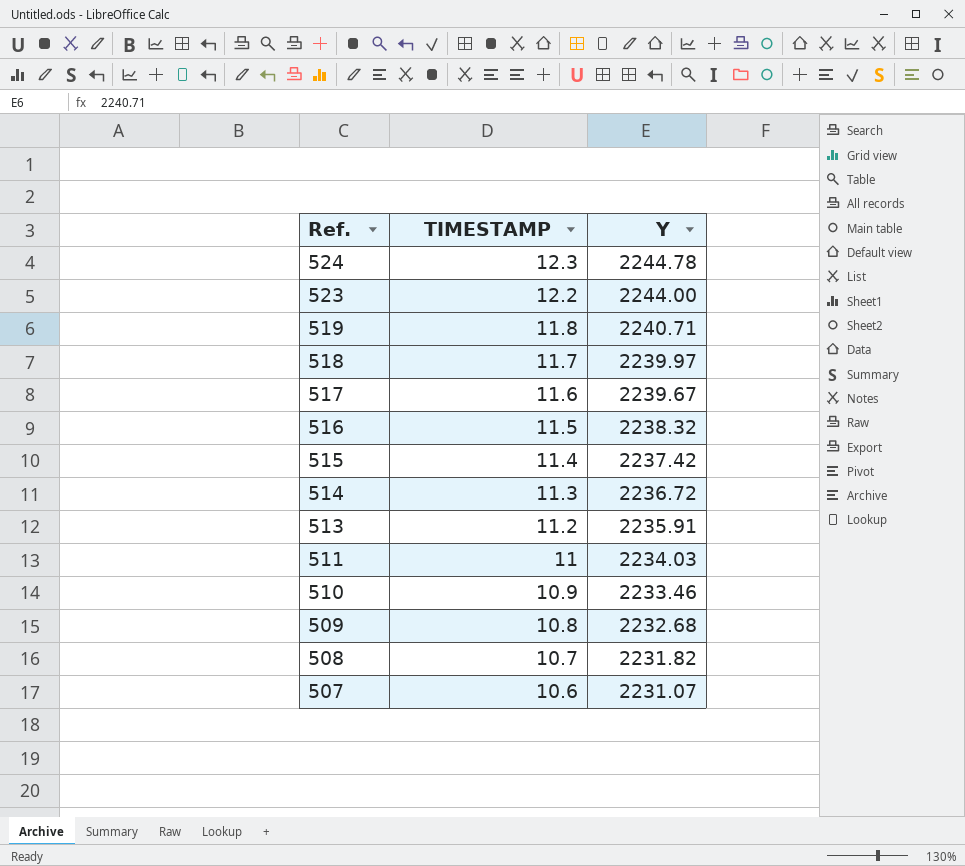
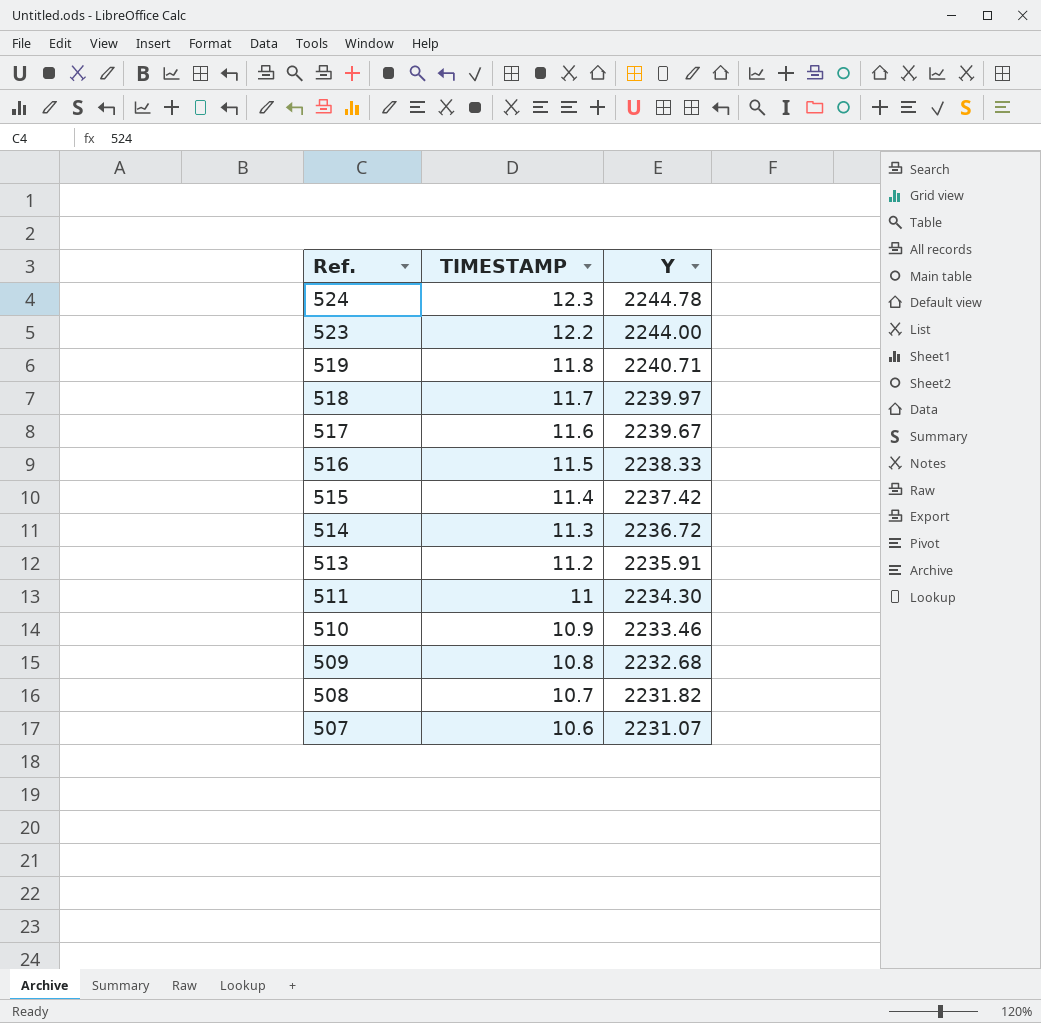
516 | Y: 2238.32 -> 2238.33
511 | Y: 2234.03 -> 2234.30

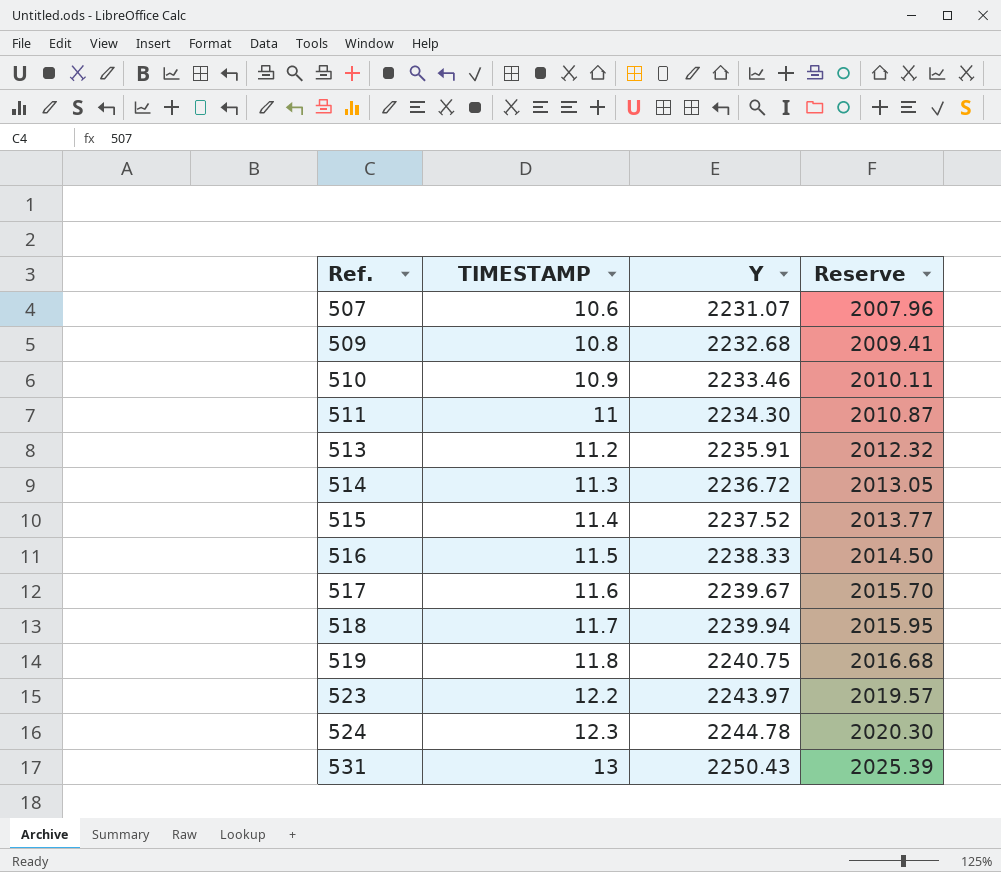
row order: Ref. descending -> Ref. ascending
column Reserve | formula: none -> [Y] * 0.9
row 508: 10.7 | 2231.82 -> none
515 | Y: 2237.42 -> 2237.52
518 | Y: 2239.97 -> 2239.94
519 | Y: 2240.71 -> 2240.75
523 | Y: 2244.00 -> 2243.97
row 531: none -> 13 | 2250.43 | 2025.39

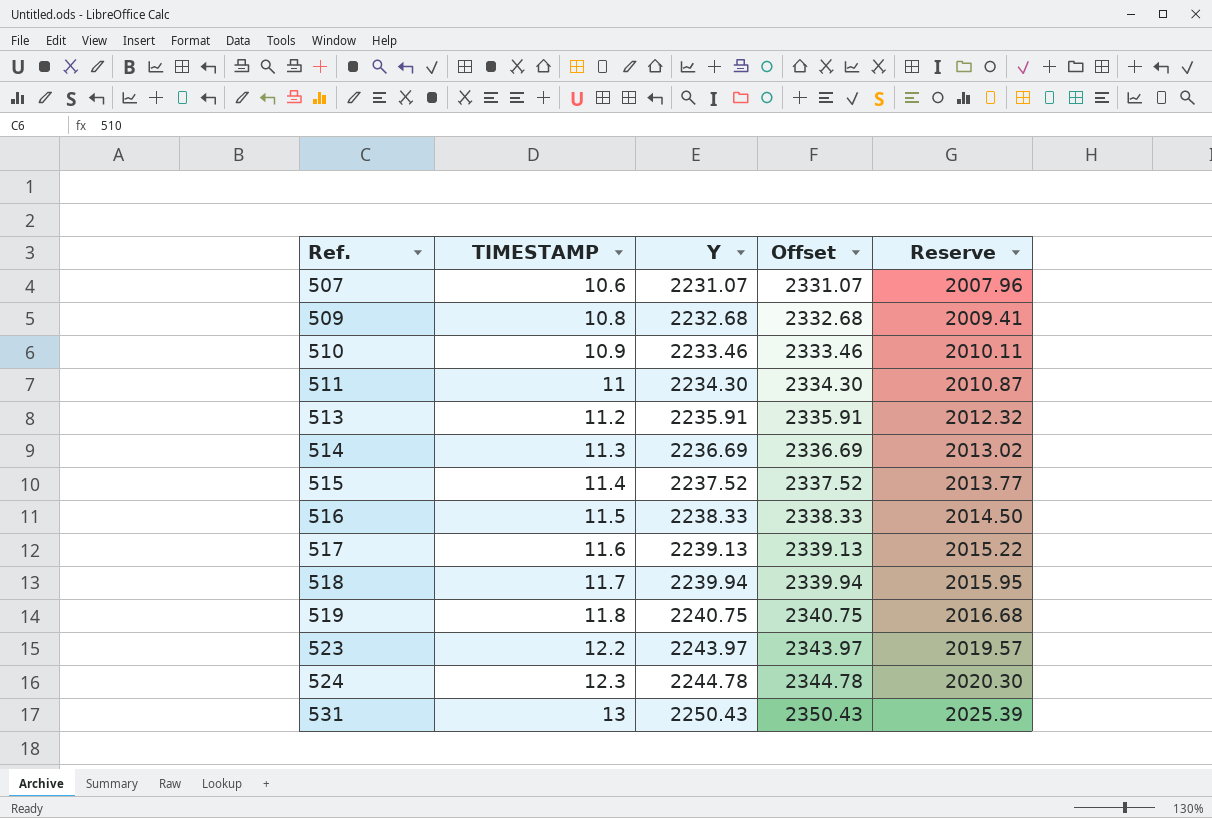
column Offset | formula: none -> [Y] + 100
514 | Y: 2236.72 -> 2236.69
514 | Reserve: 2013.05 -> 2013.02
517 | Y: 2239.67 -> 2239.13
517 | Reserve: 2015.70 -> 2015.22

